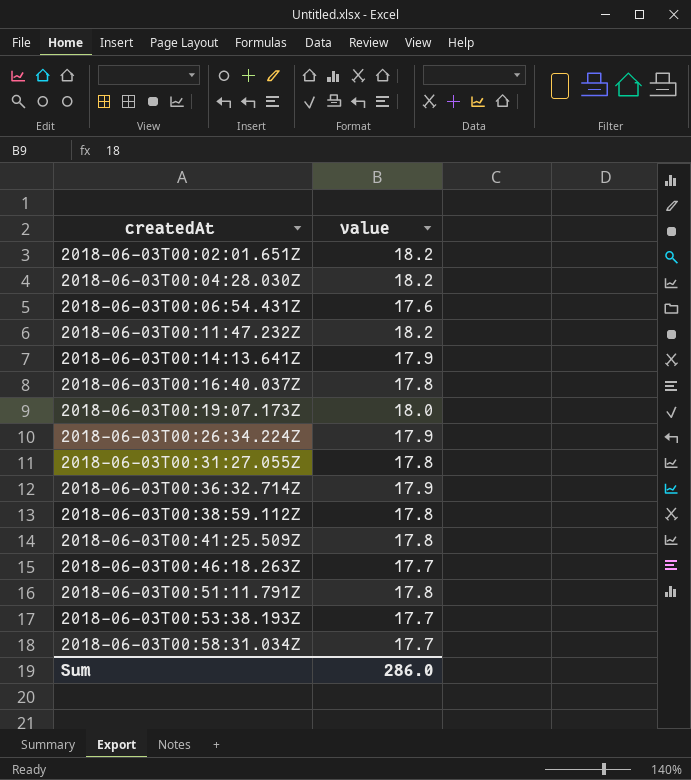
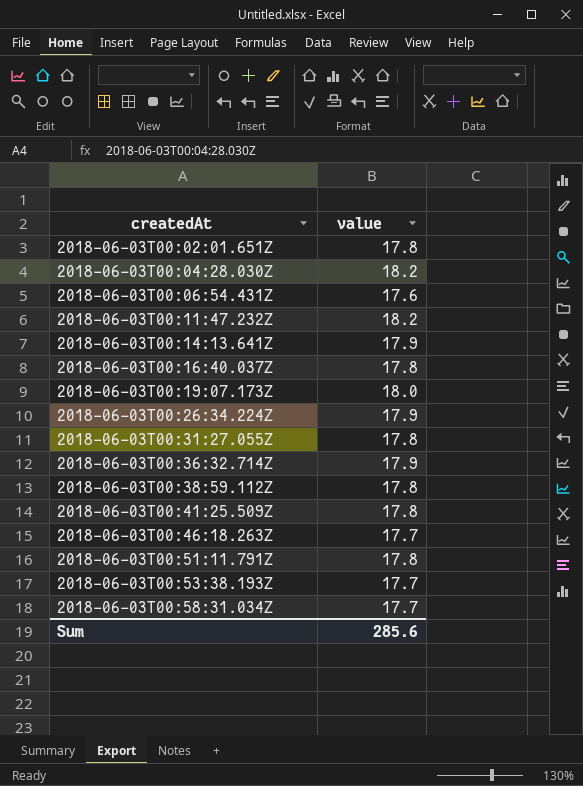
2018-06-03T00:02:01.651Z | value: 18.2 -> 17.8
Sum | value: 286.0 -> 285.6

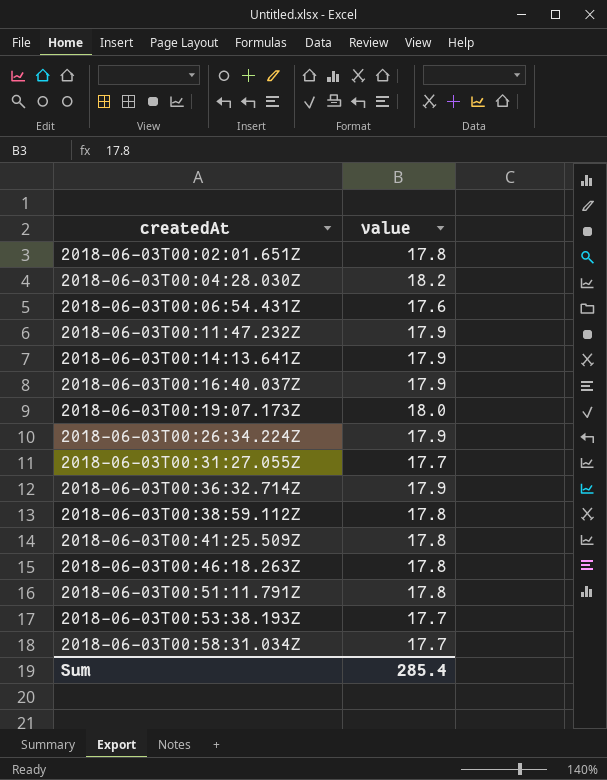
2018-06-03T00:11:47.232Z | value: 18.2 -> 17.9
2018-06-03T00:16:40.037Z | value: 17.8 -> 17.9
2018-06-03T00:31:27.055Z | value: 17.8 -> 17.7
2018-06-03T00:46:18.263Z | value: 17.7 -> 17.8
Sum | value: 285.6 -> 285.4

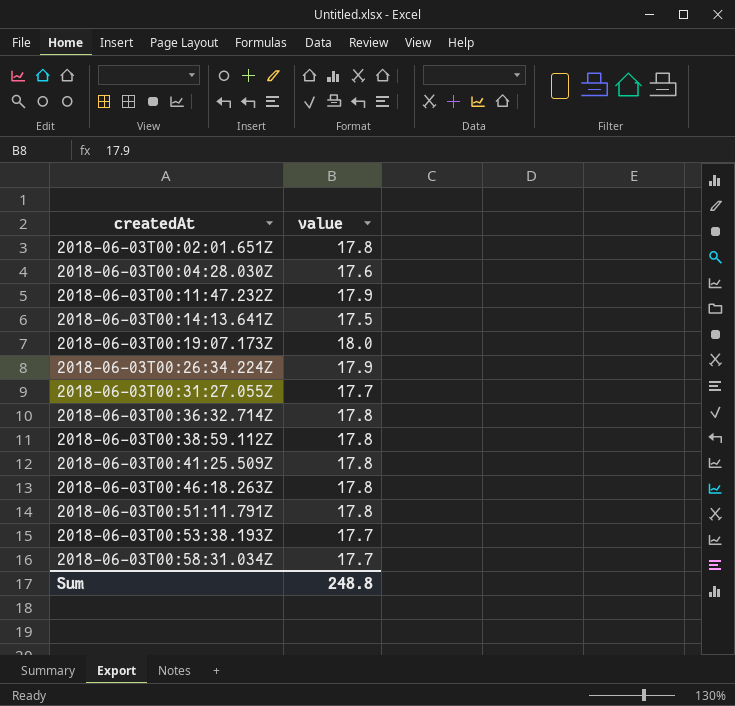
row 2018-06-03T00:06:54.431Z: 17.6 -> none
row 2018-06-03T00:16:40.037Z: 17.9 -> none
2018-06-03T00:04:28.030Z | value: 18.2 -> 17.6
2018-06-03T00:14:13.641Z | value: 17.9 -> 17.5
2018-06-03T00:36:32.714Z | value: 17.9 -> 17.8
Sum | value: 285.4 -> 248.8

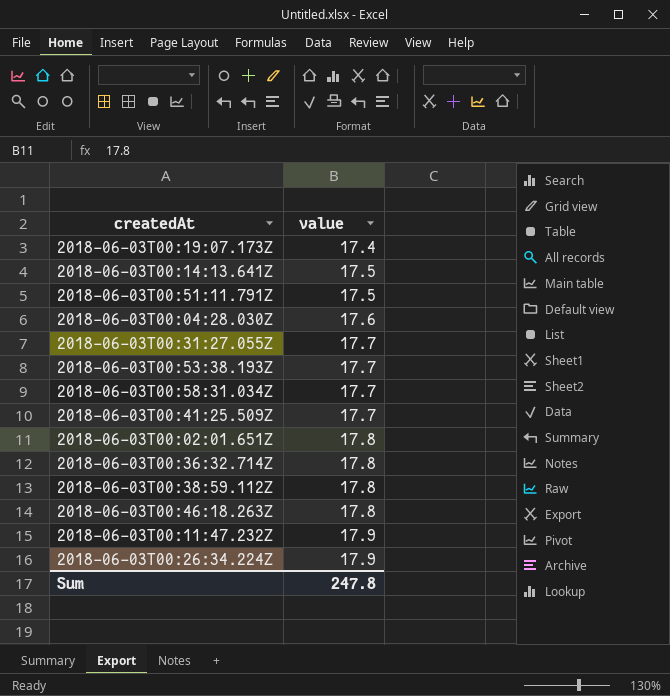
row order: createdAt ascending -> value ascending
2018-06-03T00:19:07.173Z | value: 18.0 -> 17.4
2018-06-03T00:51:11.791Z | value: 17.8 -> 17.5
2018-06-03T00:41:25.509Z | value: 17.8 -> 17.7
Sum | value: 248.8 -> 247.8

